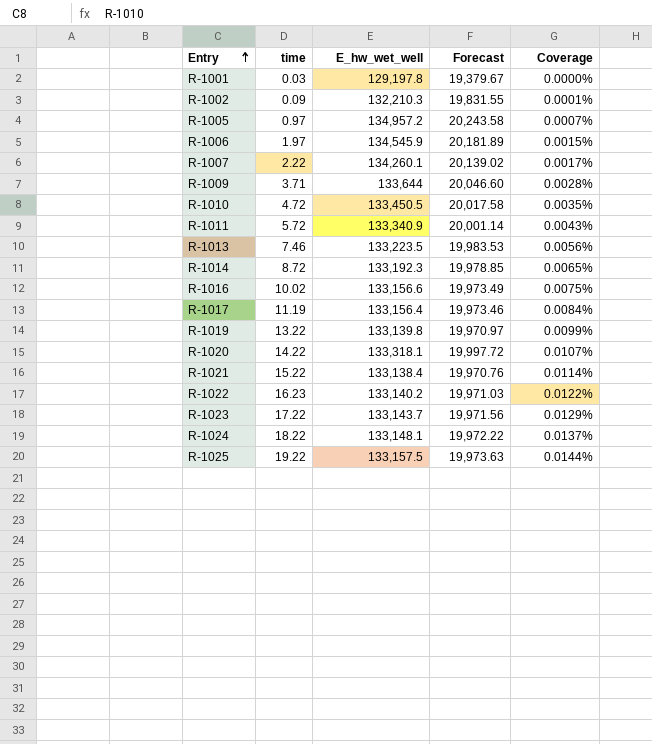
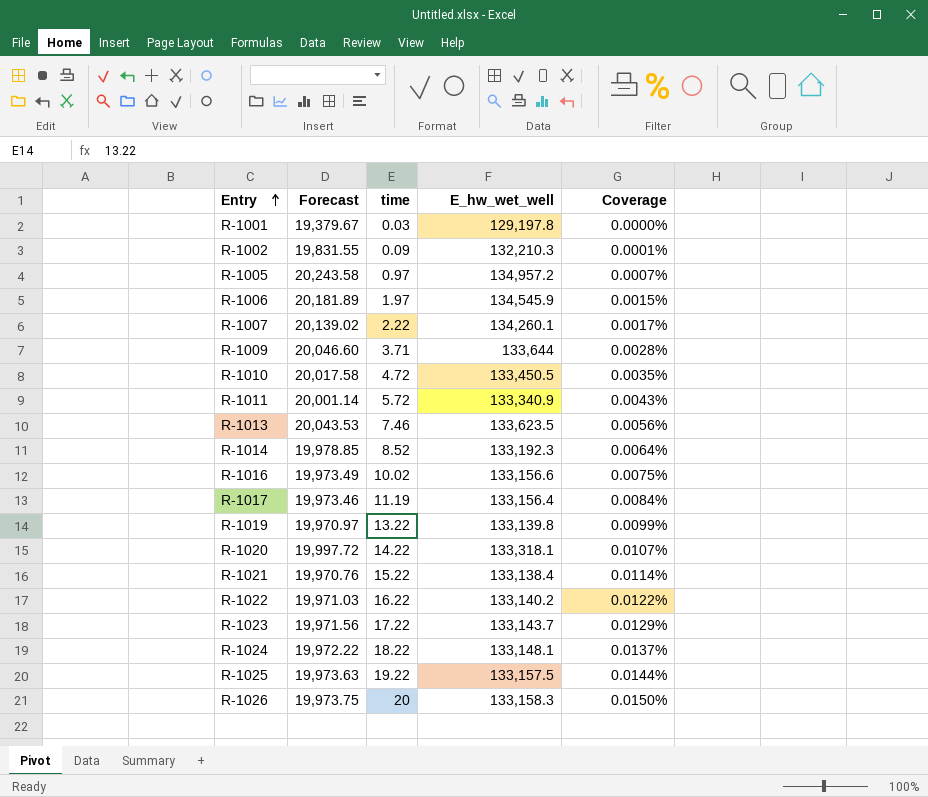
column Forecast | position: 4 -> 2
R-1013 | Forecast: 19,983.53 -> 20,043.53
R-1013 | E_hw_wet_well: 133,223.5 -> 133,623.5
R-1014 | time: 8.72 -> 8.52
R-1014 | Coverage: 0.0065% -> 0.0064%
R-1022 | time: 16.23 -> 16.22
row R-1026: none -> 19,973.75 | 20 | 133,158.3 | 0.0150%

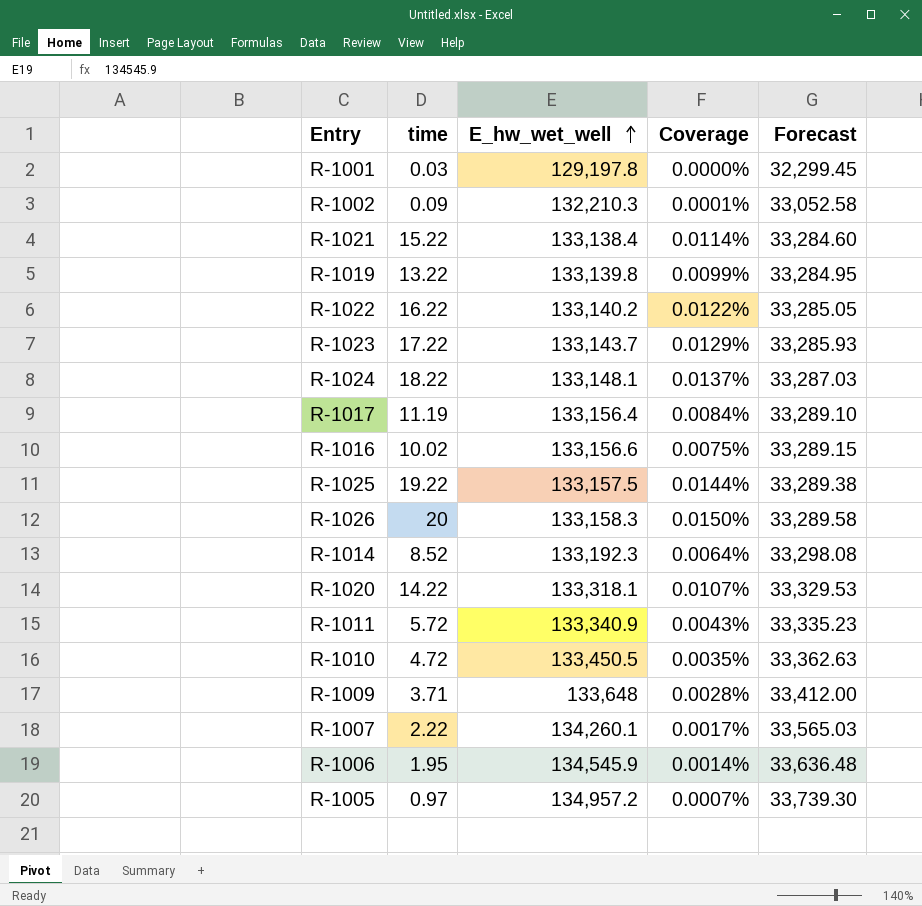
row order: Entry ascending -> E_hw_wet_well ascending
column Forecast | formula: [E_hw_wet_well] * 0.15 -> [E_hw_wet_well] * 0.25
column Forecast | position: 2 -> 5
row R-1013: 20,043.53 | 7.46 | 133,623.5 | 0.0056% -> none
R-1009 | E_hw_wet_well: 133,644 -> 133,648
R-1006 | time: 1.97 -> 1.95
R-1006 | Coverage: 0.0015% -> 0.0014%

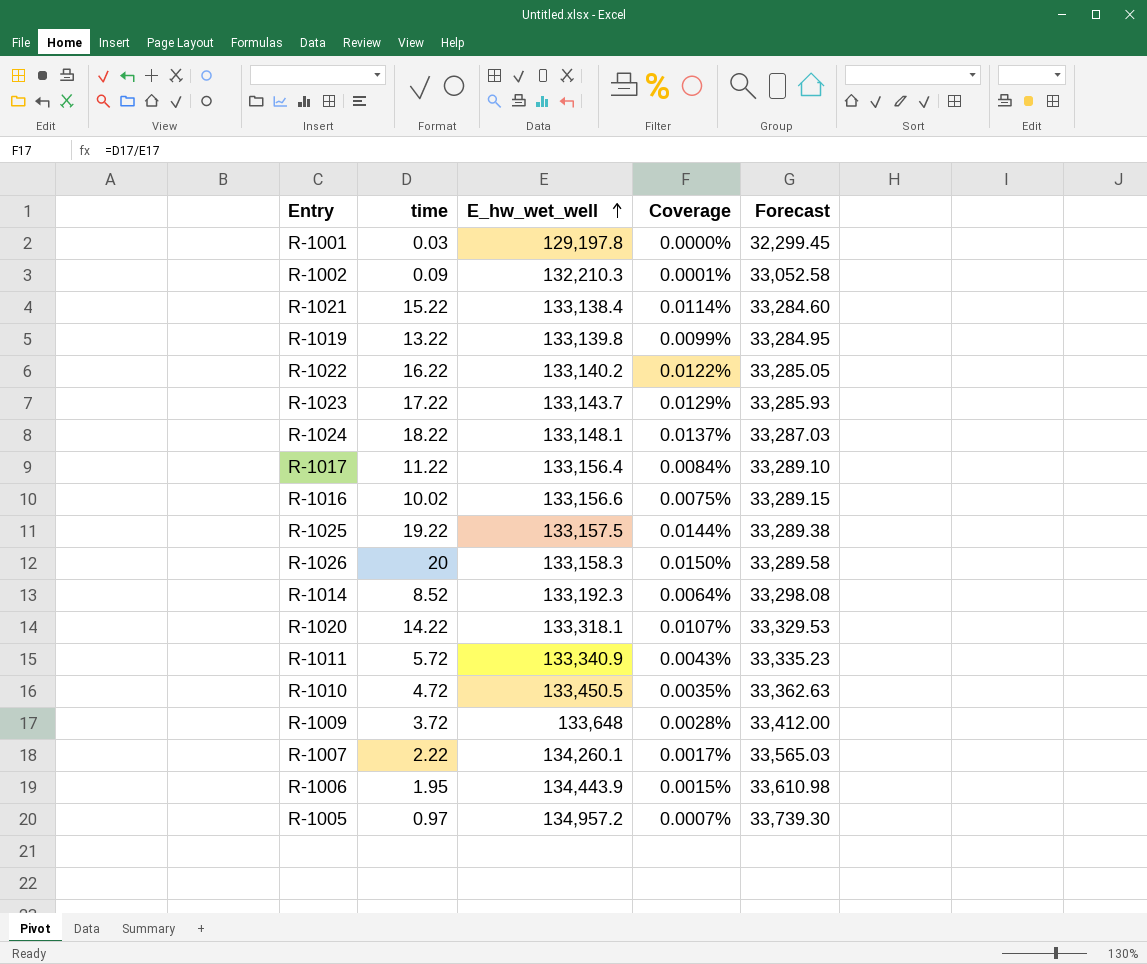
R-1017 | time: 11.19 -> 11.22
R-1009 | time: 3.71 -> 3.72
R-1006 | E_hw_wet_well: 134,545.9 -> 134,443.9
R-1006 | Coverage: 0.0014% -> 0.0015%
R-1006 | Forecast: 33,636.48 -> 33,610.98

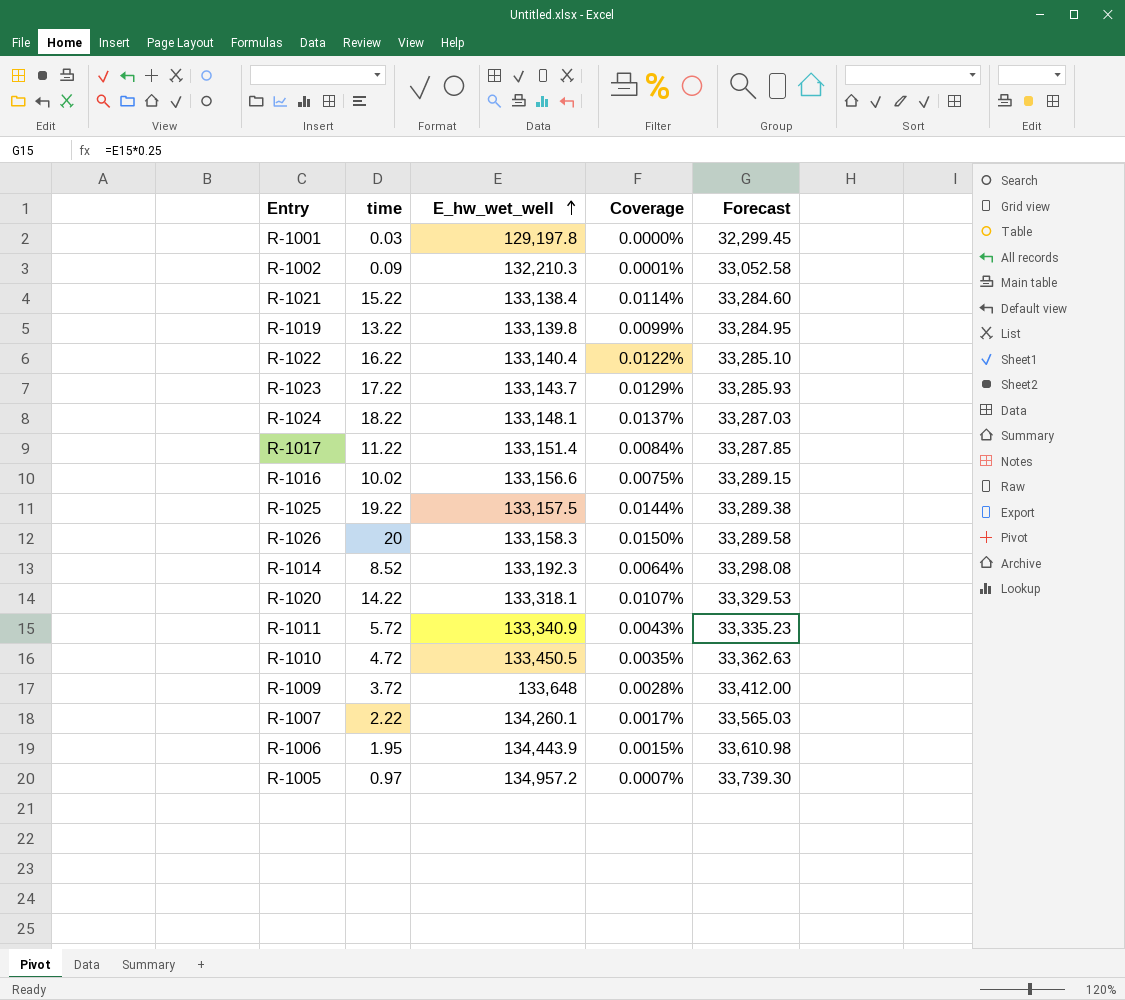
R-1022 | E_hw_wet_well: 133,140.2 -> 133,140.4
R-1022 | Forecast: 33,285.05 -> 33,285.10
R-1017 | E_hw_wet_well: 133,156.4 -> 133,151.4
R-1017 | Forecast: 33,289.10 -> 33,287.85

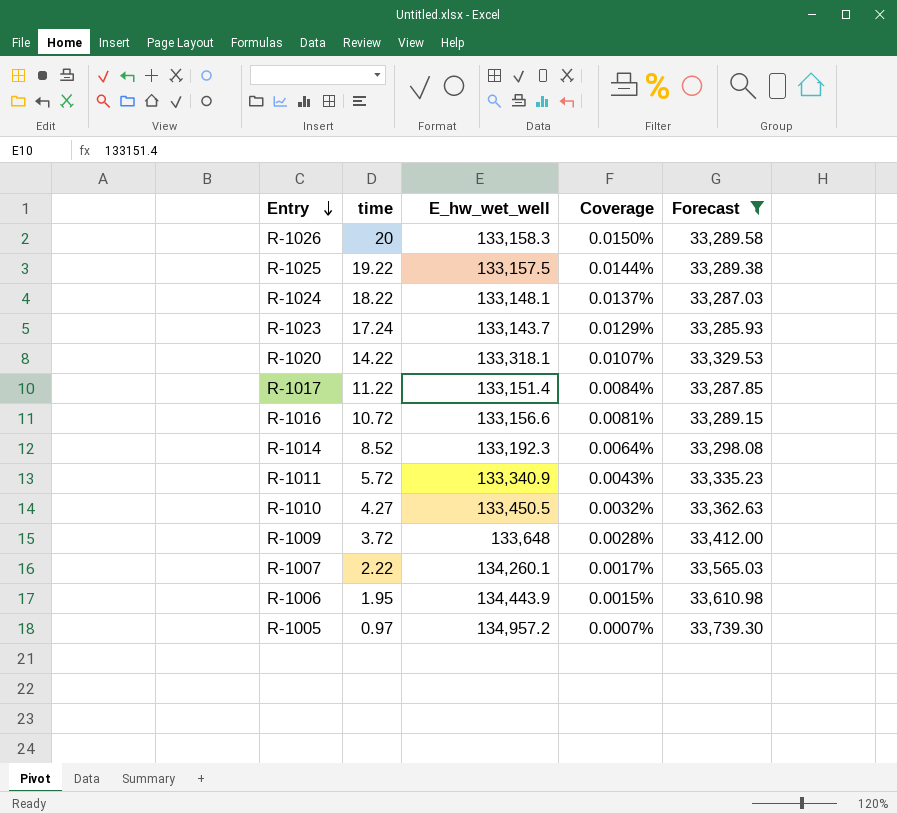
filter: none -> Forecast >= 33,285.93
row order: E_hw_wet_well ascending -> Entry descending
R-1023 | time: 17.22 -> 17.24
R-1016 | time: 10.02 -> 10.72
R-1016 | Coverage: 0.0075% -> 0.0081%
R-1010 | time: 4.72 -> 4.27
R-1010 | Coverage: 0.0035% -> 0.0032%

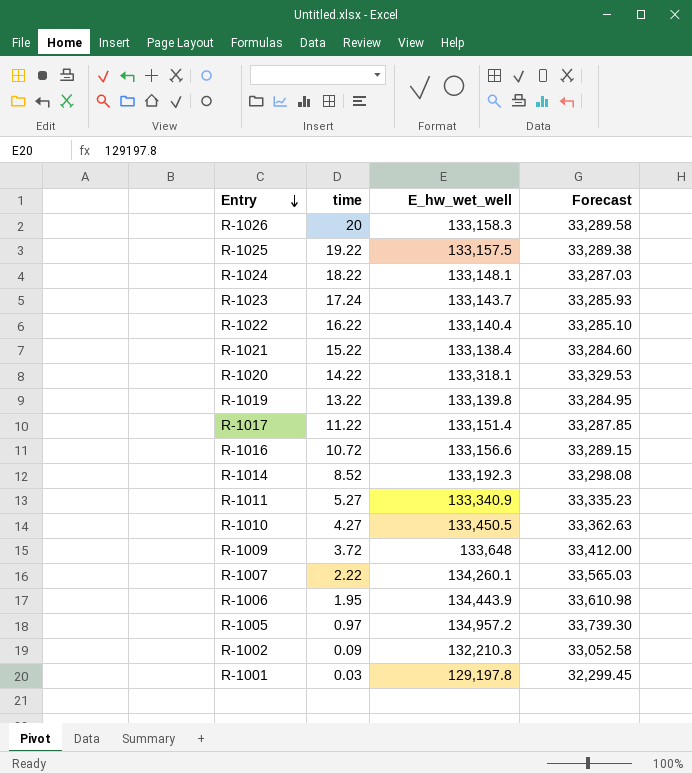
filter: Forecast >= 33,285.93 -> none
column Coverage | formula: [time] / [E_hw_wet_well] -> none
R-1011 | time: 5.72 -> 5.27

